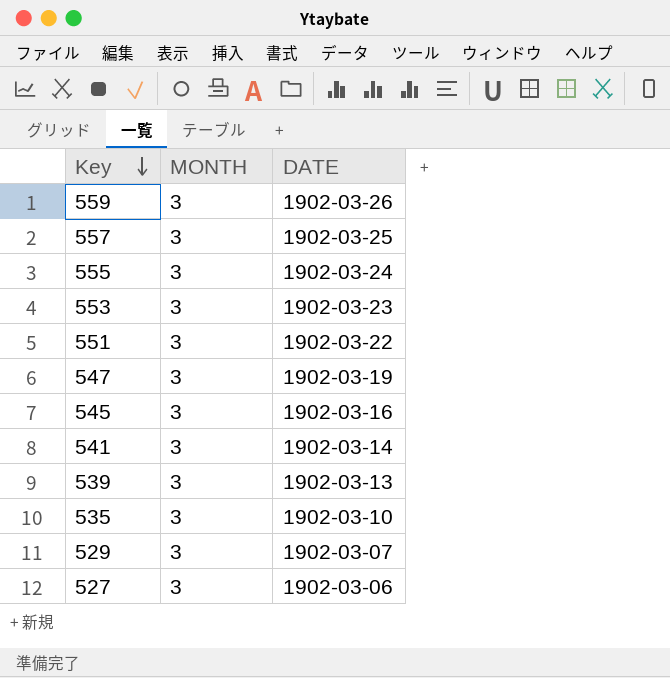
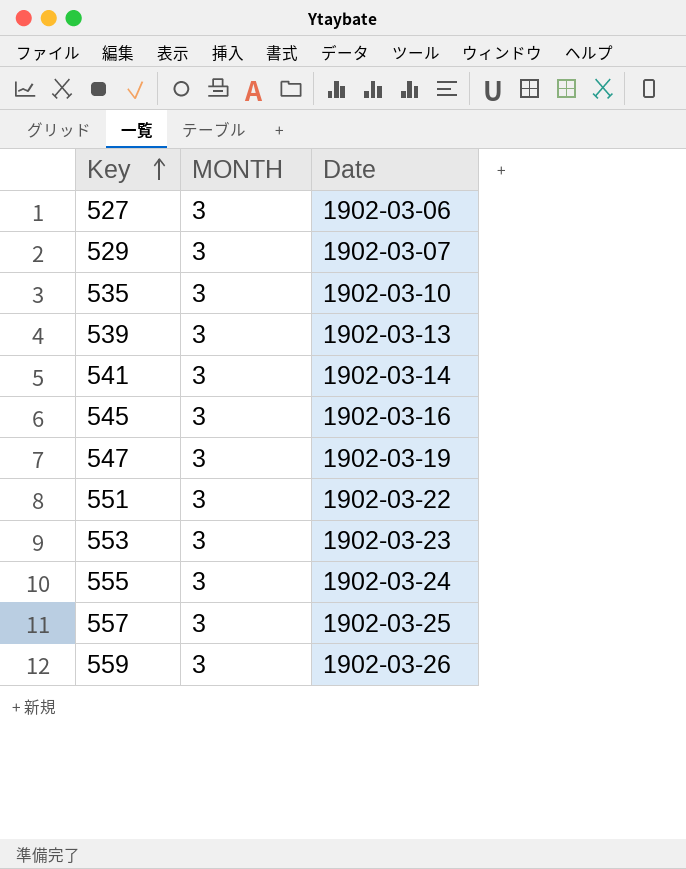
row order: Key descending -> Key ascending
column name: DATE -> Date

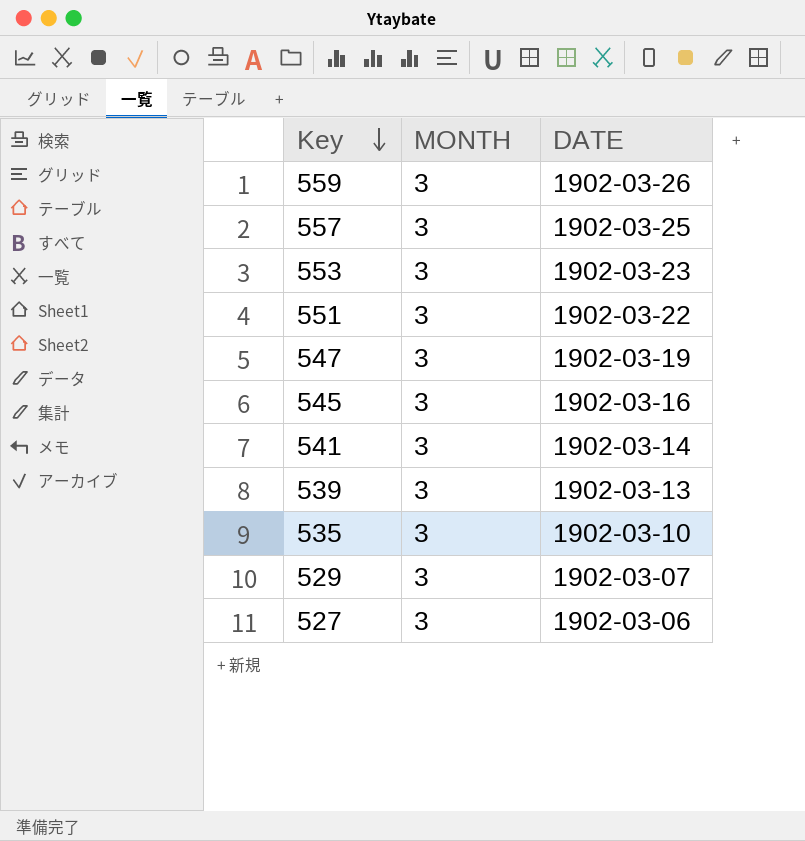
row order: Key ascending -> Key descending
column name: Date -> DATE
row 555: 3 | 1902-03-24 -> none

